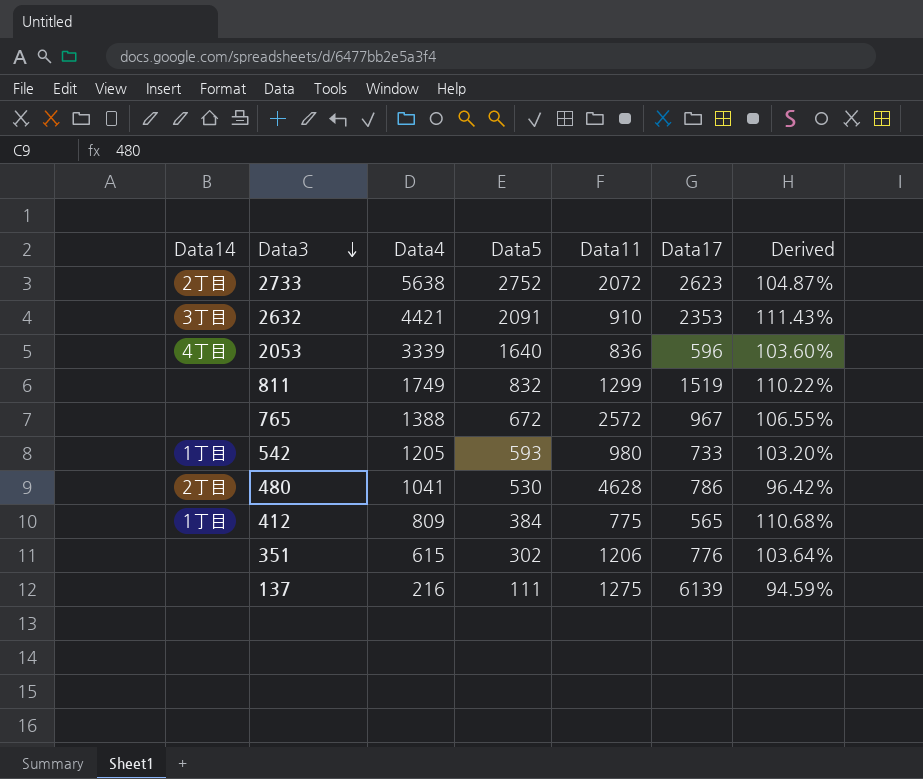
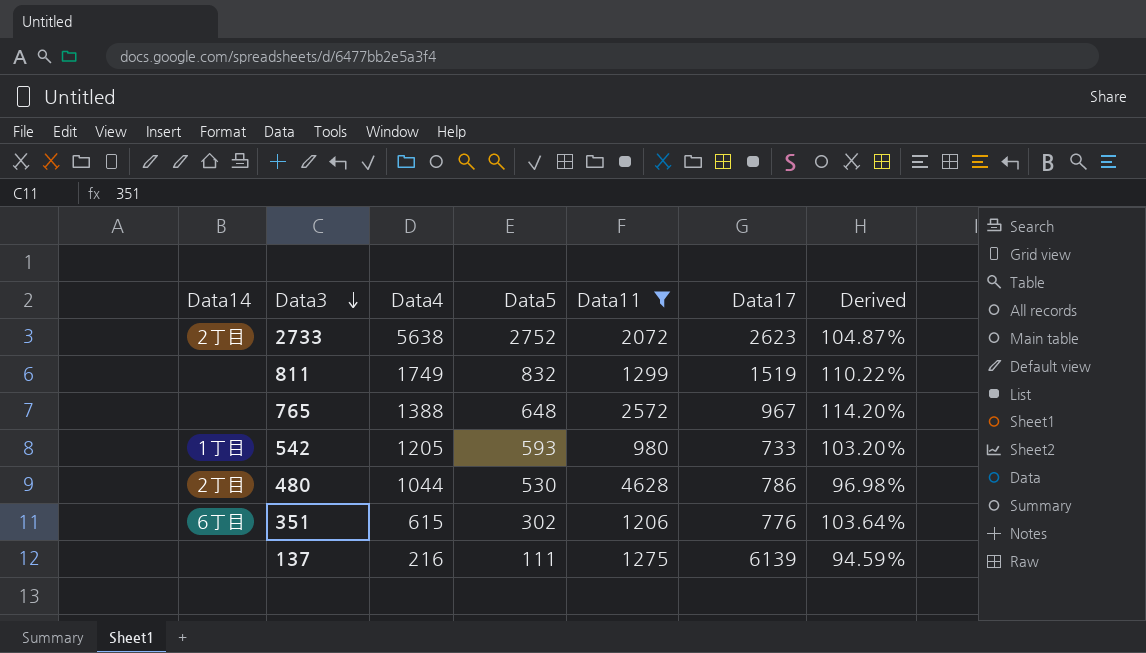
filter: none -> Data11 >= 980
765 | Data5: 672 -> 648
765 | Derived: 106.55% -> 114.20%
480 | Data4: 1041 -> 1044
480 | Derived: 96.42% -> 96.98%
351 | Data14: none -> 6丁目

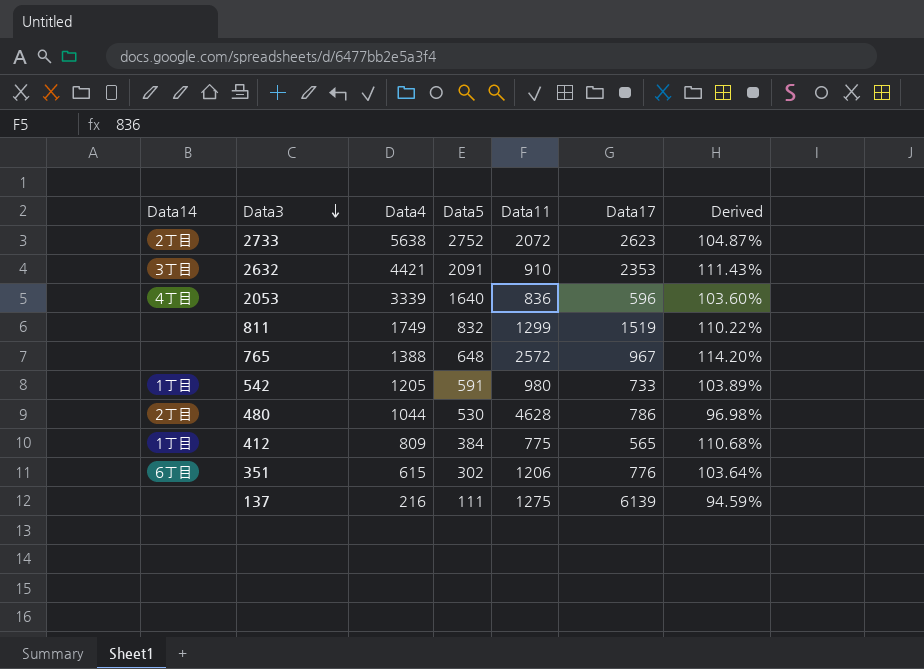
filter: Data11 >= 980 -> none
542 | Data5: 593 -> 591
542 | Derived: 103.20% -> 103.89%

